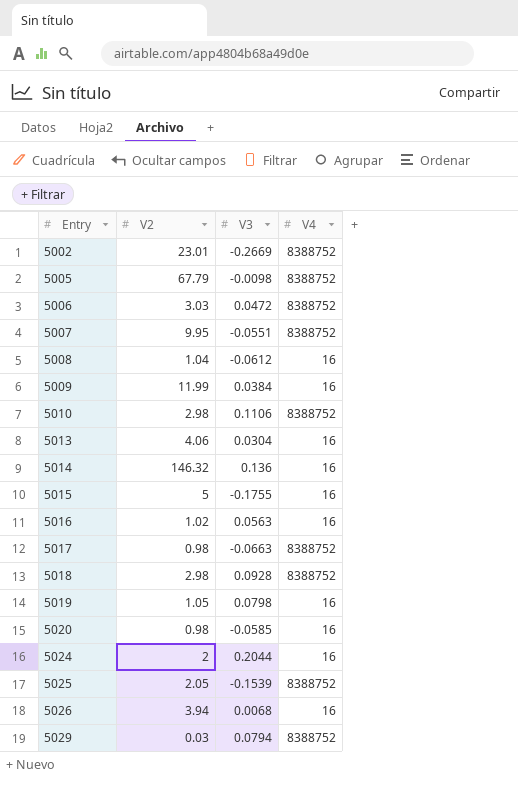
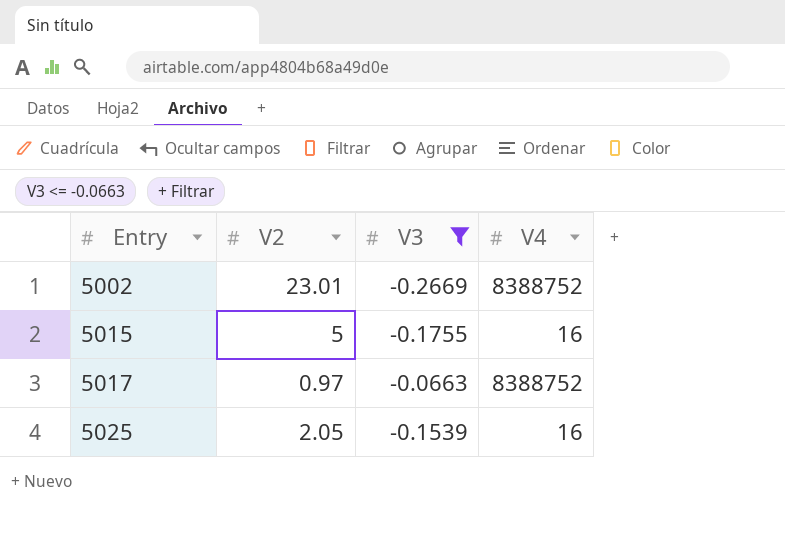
filter: none -> V3 <= -0.0663
5017 | V2: 0.98 -> 0.97
5025 | V4: 8388752 -> 16

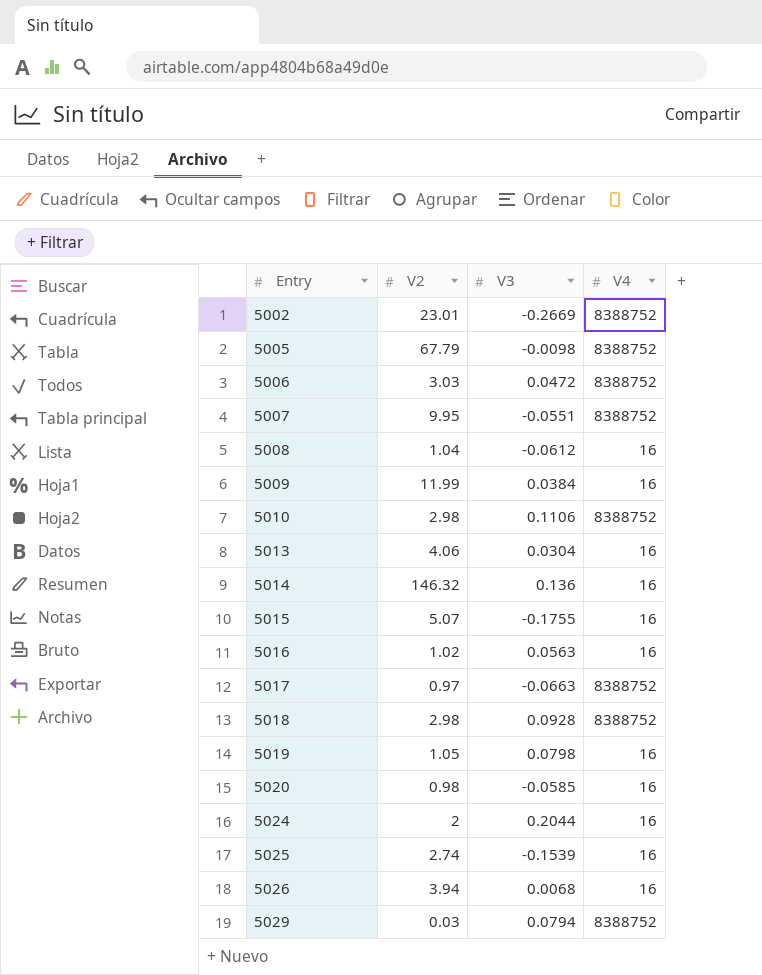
filter: V3 <= -0.0663 -> none
5015 | V2: 5 -> 5.07
5025 | V2: 2.05 -> 2.74

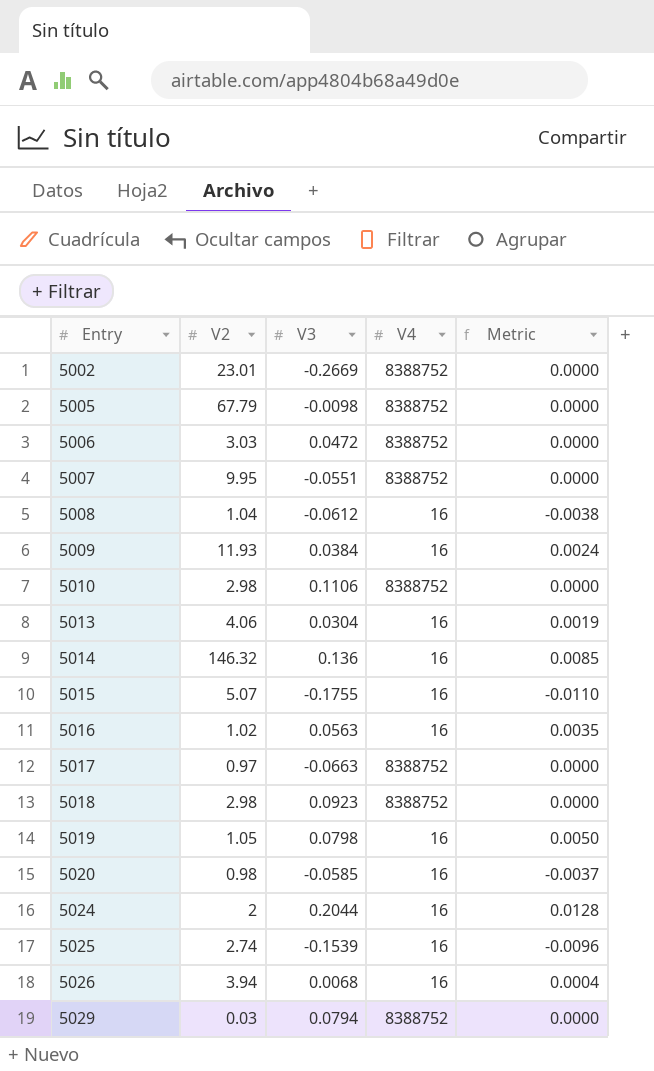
column Metric | formula: none -> [V3] / [V4]
5009 | V2: 11.99 -> 11.93
5018 | V3: 0.0928 -> 0.0923

